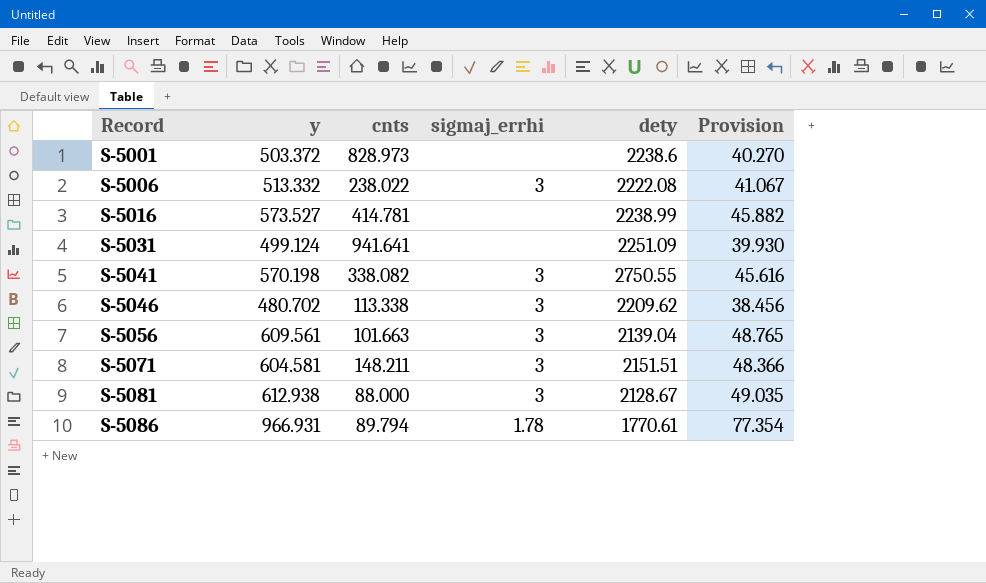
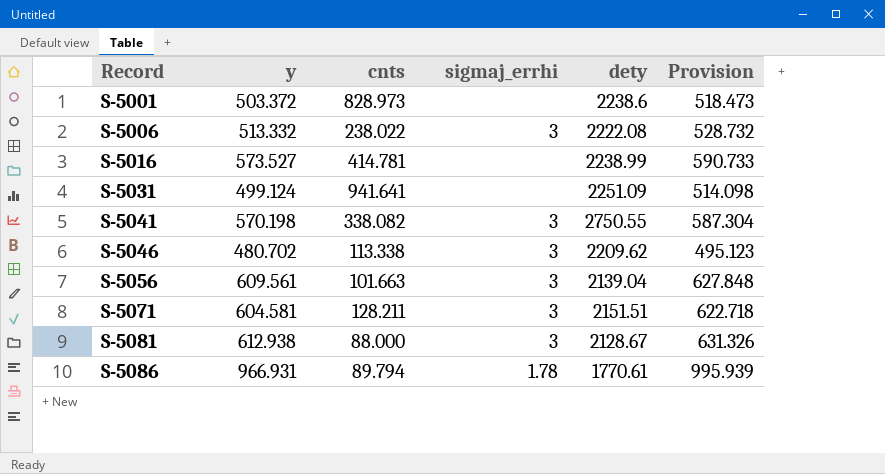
column Provision | formula: [y] * 0.08 -> [y] * 1.03
S-5071 | cnts: 148.211 -> 128.211

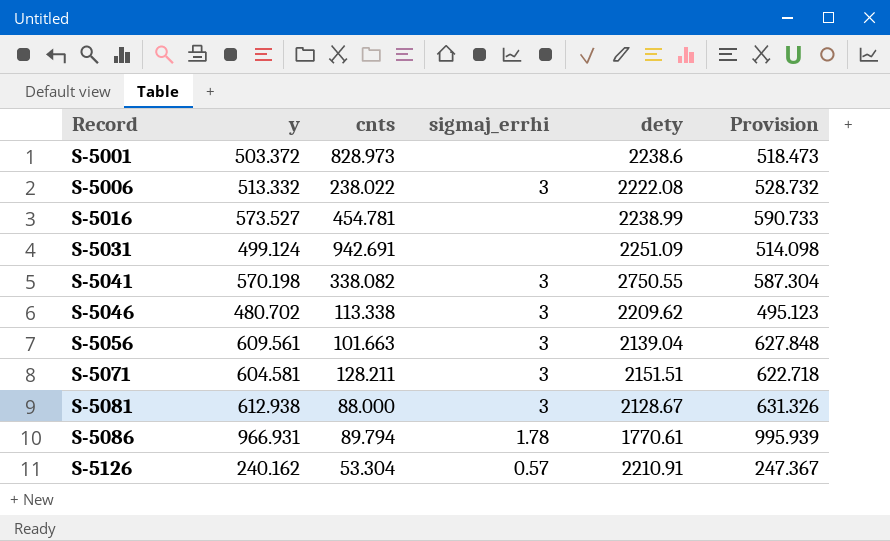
S-5016 | cnts: 414.781 -> 454.781
S-5031 | cnts: 941.641 -> 942.691
row S-5126: none -> 240.162 | 53.304 | 0.57 | 2210.91 | 247.367

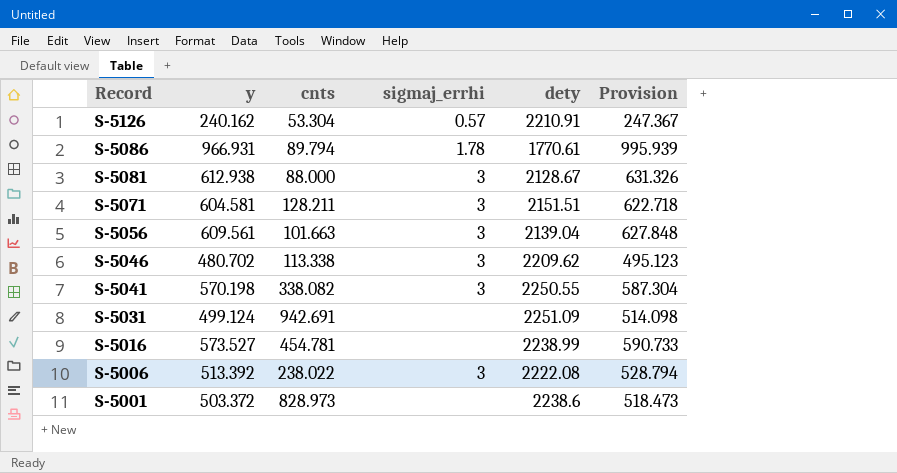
row order: Record ascending -> Record descending
S-5041 | dety: 2750.55 -> 2250.55
S-5006 | y: 513.332 -> 513.392
S-5006 | Provision: 528.732 -> 528.794

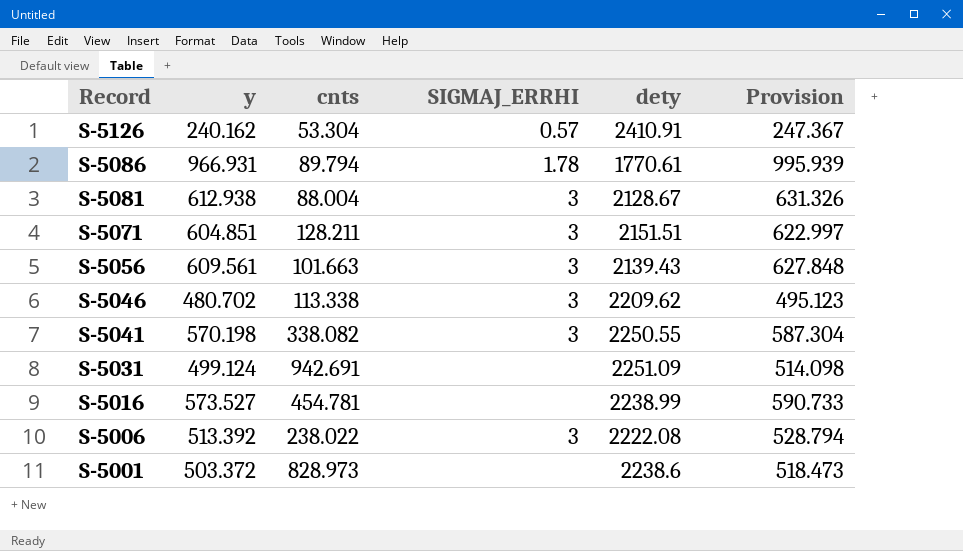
column name: sigmaj_errhi -> SIGMAJ_ERRHI
S-5126 | dety: 2210.91 -> 2410.91
S-5081 | cnts: 88.000 -> 88.004
S-5071 | y: 604.581 -> 604.851
S-5071 | Provision: 622.718 -> 622.997
S-5056 | dety: 2139.04 -> 2139.43

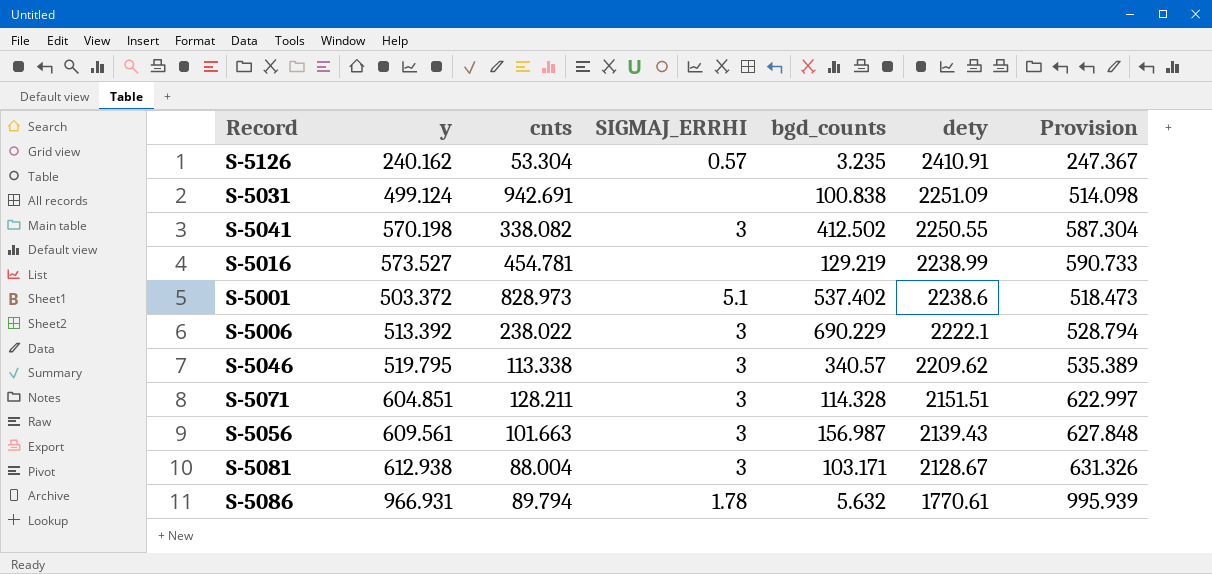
row order: Record descending -> dety descending
column bgd_counts | position: none -> 5
S-5001 | SIGMAJ_ERRHI: none -> 5.1
S-5006 | dety: 2222.08 -> 2222.1
S-5046 | y: 480.702 -> 519.795
S-5046 | Provision: 495.123 -> 535.389

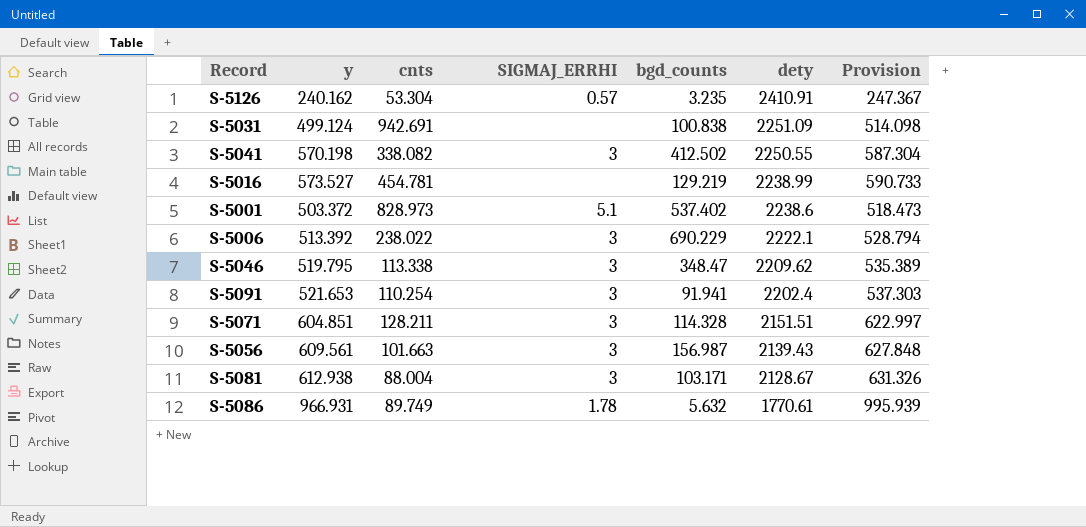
S-5046 | bgd_counts: 340.57 -> 348.47
row S-5091: none -> 521.653 | 110.254 | 3 | 91.941 | 2202.4 | 537.303
S-5086 | cnts: 89.794 -> 89.749

